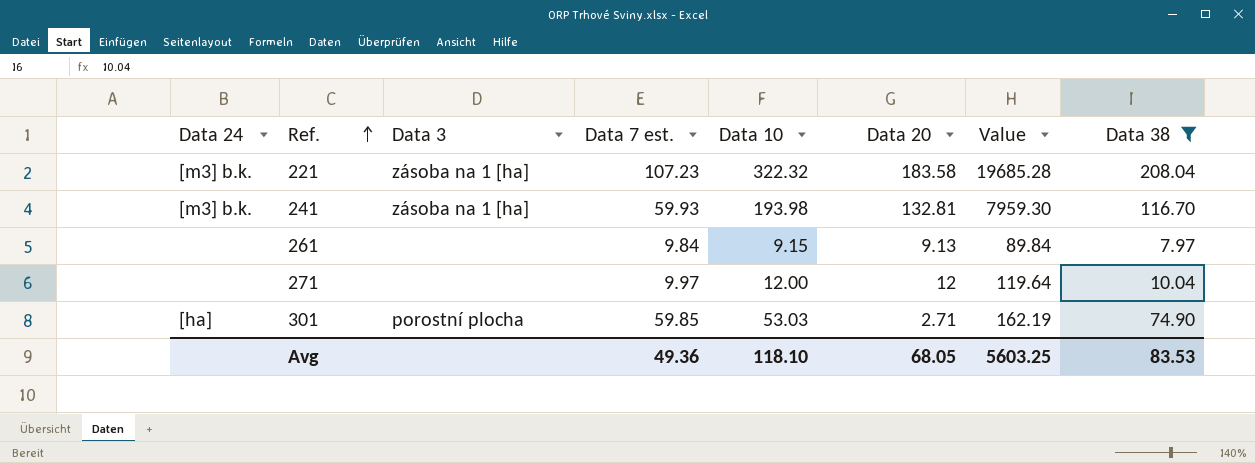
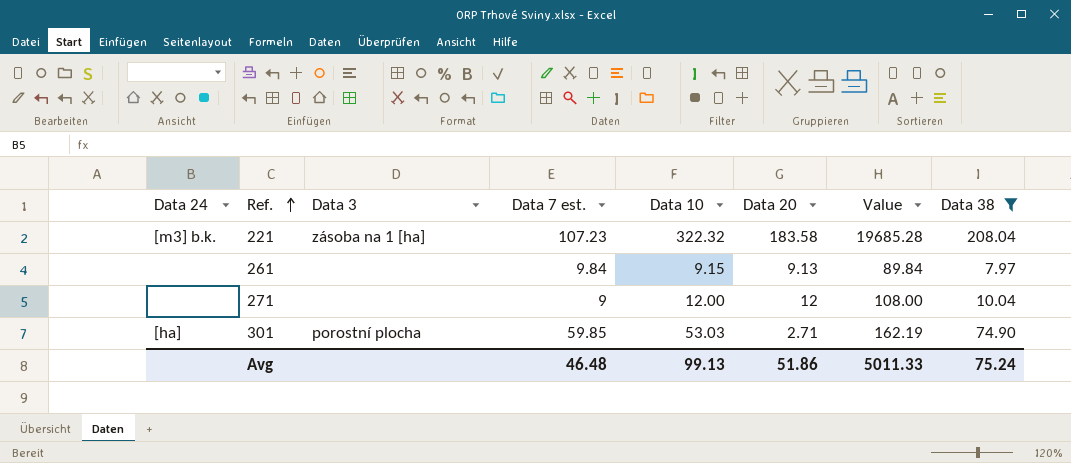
row 241: [m3] b.k. | zásoba na 1 [ha] | 59.93 | 193.98 | 132.81 | 7959.30 | 116.70 -> none
271 | Data 7 est.: 9.97 -> 9
271 | Value: 119.64 -> 108.00
Avg | Data 7 est.: 49.36 -> 46.48
Avg | Data 10: 118.10 -> 99.13
Avg | Data 20: 68.05 -> 51.86
Avg | Value: 5603.25 -> 5011.33
Avg | Data 38: 83.53 -> 75.24

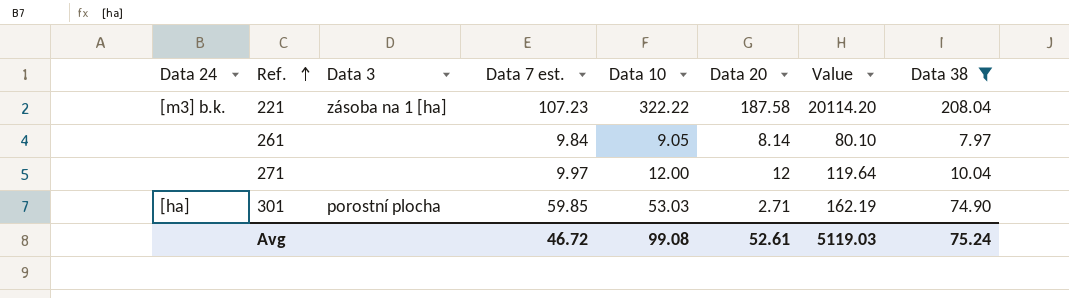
221 | Data 10: 322.32 -> 322.22
221 | Data 20: 183.58 -> 187.58
221 | Value: 19685.28 -> 20114.20
261 | Data 10: 9.15 -> 9.05
261 | Data 20: 9.13 -> 8.14
261 | Value: 89.84 -> 80.10
271 | Data 7 est.: 9 -> 9.97
271 | Value: 108.00 -> 119.64
Avg | Data 7 est.: 46.48 -> 46.72
Avg | Data 10: 99.13 -> 99.08
Avg | Data 20: 51.86 -> 52.61
Avg | Value: 5011.33 -> 5119.03

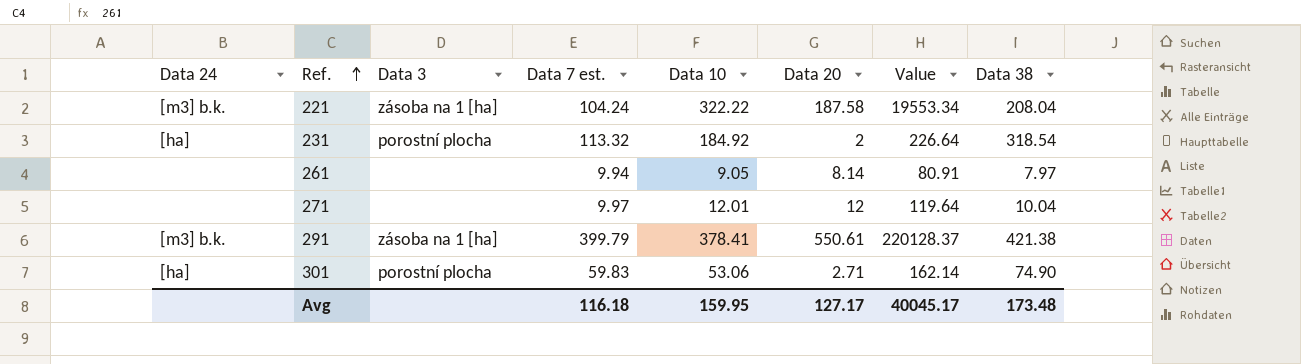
filter: Data 38 <= 208.04 -> none
221 | Data 7 est.: 107.23 -> 104.24
221 | Value: 20114.20 -> 19553.34
261 | Data 7 est.: 9.84 -> 9.94
261 | Value: 80.10 -> 80.91
271 | Data 10: 12.00 -> 12.01
301 | Data 7 est.: 59.85 -> 59.83
301 | Data 10: 53.03 -> 53.06
301 | Value: 162.19 -> 162.14
Avg | Data 7 est.: 46.72 -> 116.18
Avg | Data 10: 99.08 -> 159.95
Avg | Data 20: 52.61 -> 127.17
Avg | Value: 5119.03 -> 40045.17
Avg | Data 38: 75.24 -> 173.48

